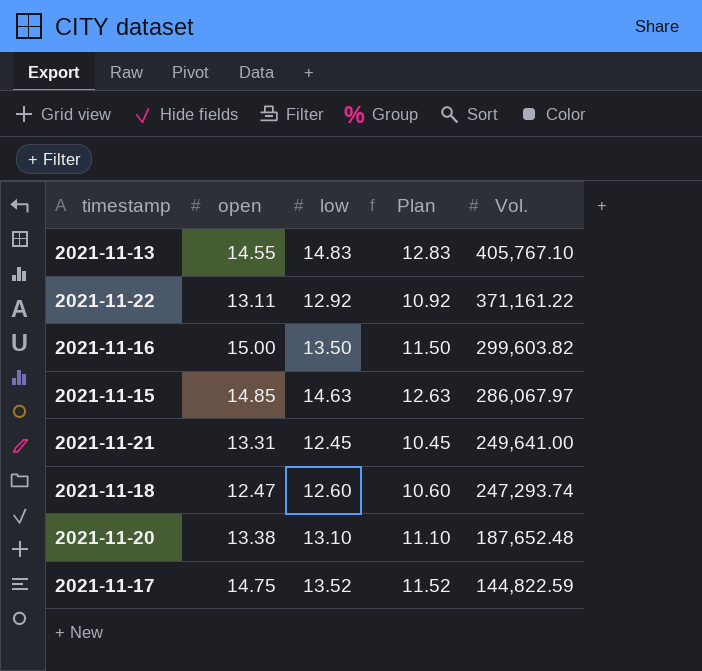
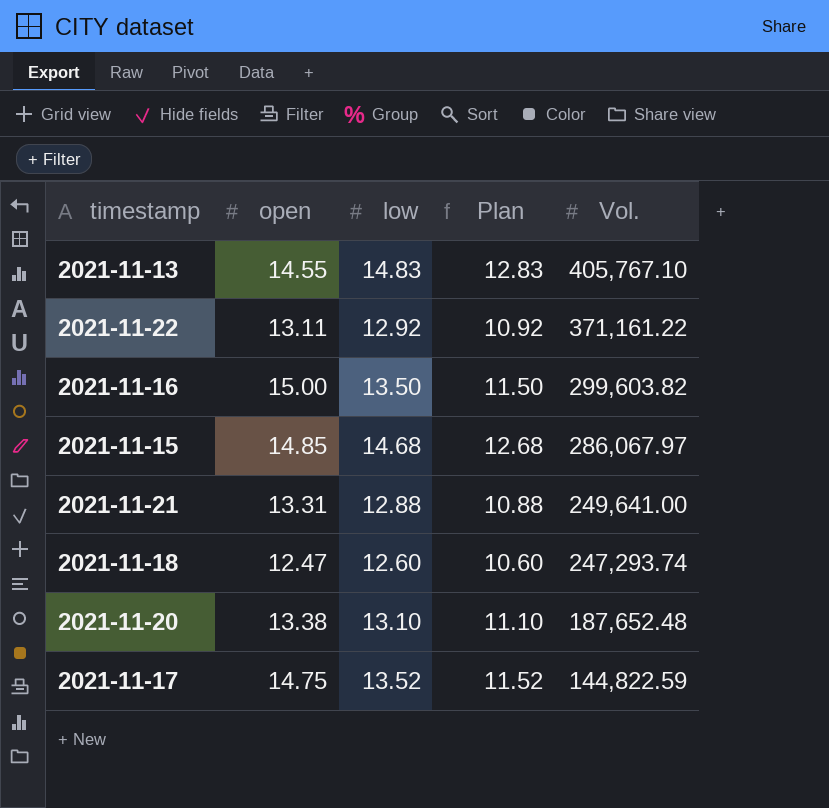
2021-11-15 | low: 14.63 -> 14.68
2021-11-15 | Plan: 12.63 -> 12.68
2021-11-21 | low: 12.45 -> 12.88
2021-11-21 | Plan: 10.45 -> 10.88

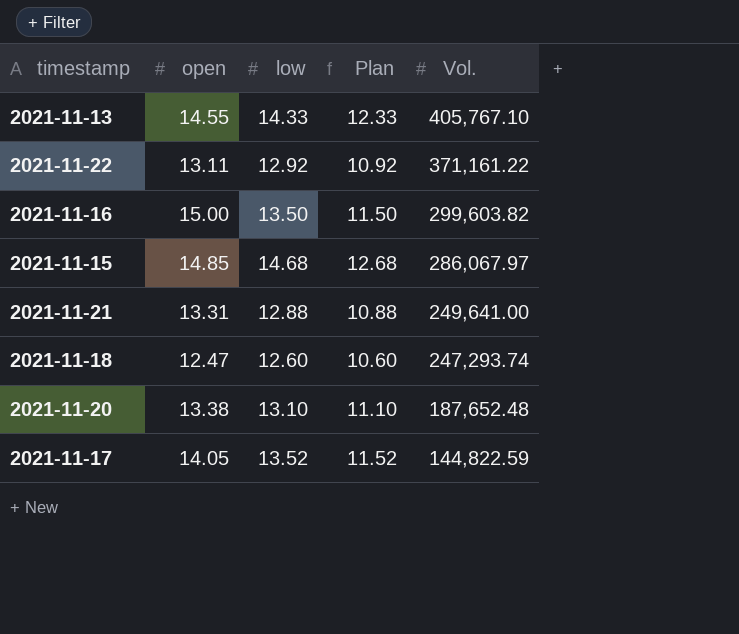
2021-11-13 | low: 14.83 -> 14.33
2021-11-13 | Plan: 12.83 -> 12.33
2021-11-17 | open: 14.75 -> 14.05

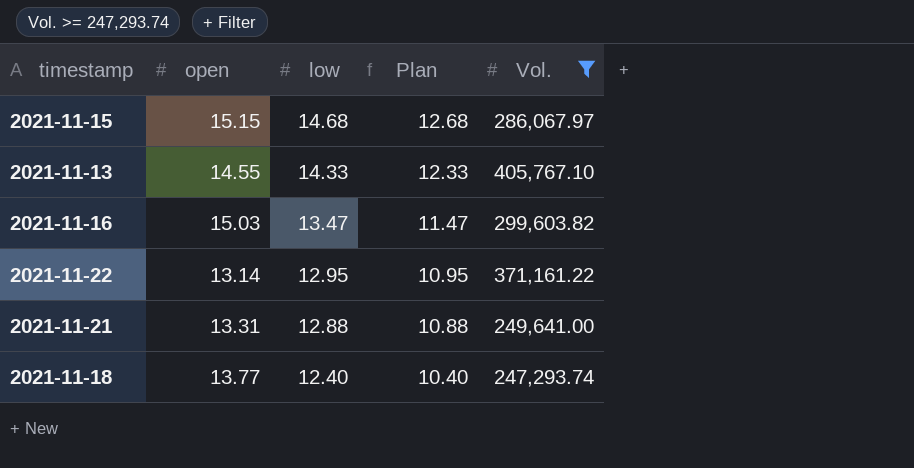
filter: none -> Vol. >= 247,293.74
row order: Vol. descending -> low descending
2021-11-15 | open: 14.85 -> 15.15
2021-11-16 | open: 15.00 -> 15.03
2021-11-16 | low: 13.50 -> 13.47
2021-11-16 | Plan: 11.50 -> 11.47
2021-11-22 | open: 13.11 -> 13.14
2021-11-22 | low: 12.92 -> 12.95
2021-11-22 | Plan: 10.92 -> 10.95
2021-11-18 | open: 12.47 -> 13.77
2021-11-18 | low: 12.60 -> 12.40
2021-11-18 | Plan: 10.60 -> 10.40

